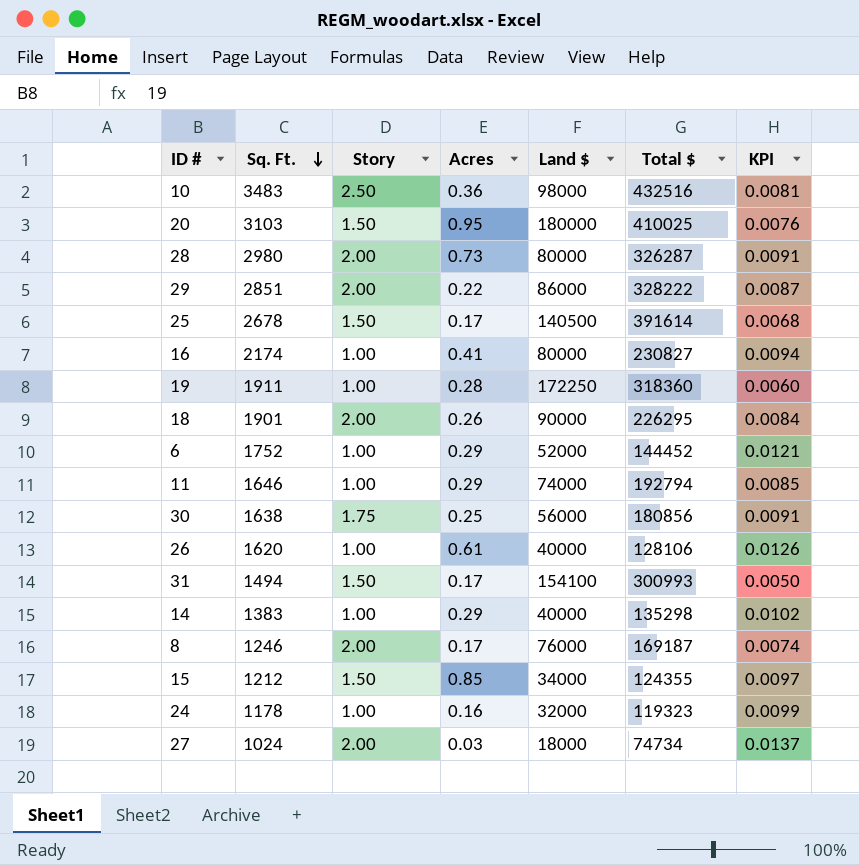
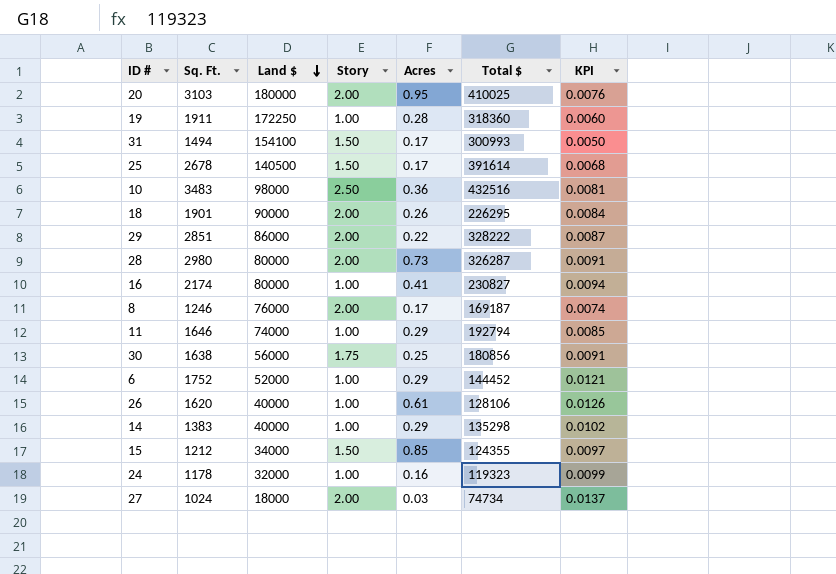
row order: Sq. Ft. descending -> Land $ descending
column Land $ | position: 5 -> 3
20 | Story: 1.50 -> 2.00

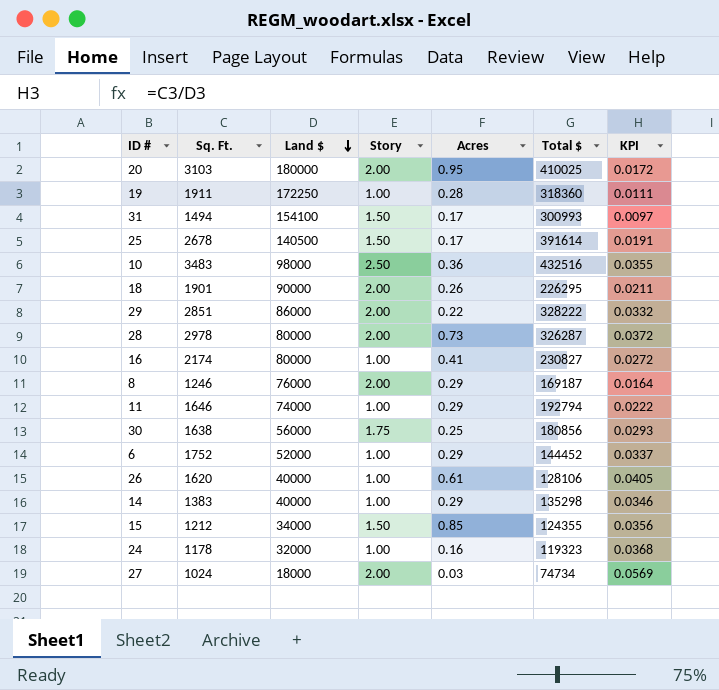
column KPI | formula: [Sq. Ft.] / [Total $] -> [Sq. Ft.] / [Land $]
28 | Sq. Ft.: 2980 -> 2978
8 | Acres: 0.17 -> 0.29

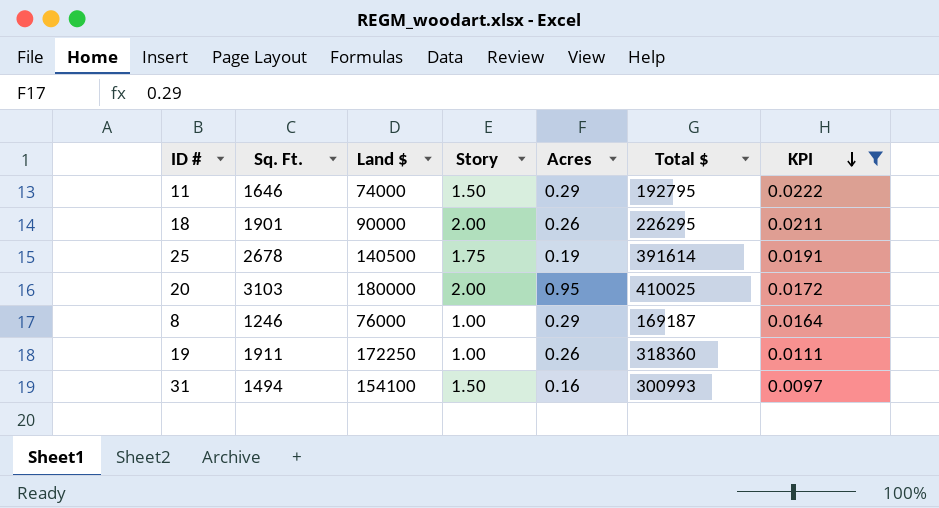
filter: none -> KPI <= 0.0222
row order: Land $ descending -> KPI descending
11 | Story: 1.00 -> 1.50
11 | Total $: 192794 -> 192795
25 | Story: 1.50 -> 1.75
25 | Acres: 0.17 -> 0.19
8 | Story: 2.00 -> 1.00
19 | Acres: 0.28 -> 0.26
31 | Acres: 0.17 -> 0.16

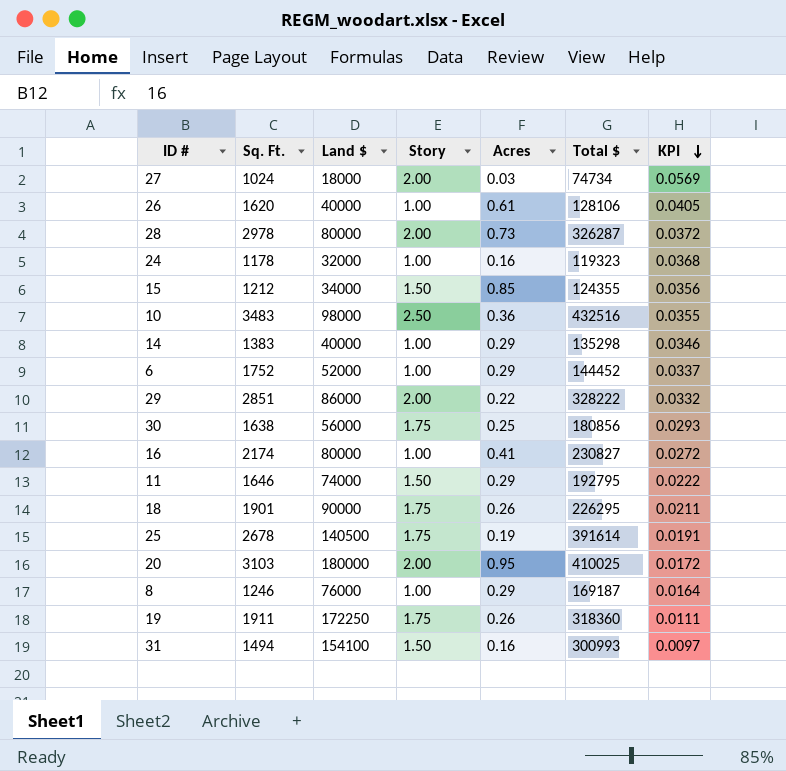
filter: KPI <= 0.0222 -> none
18 | Story: 2.00 -> 1.75
19 | Story: 1.00 -> 1.75

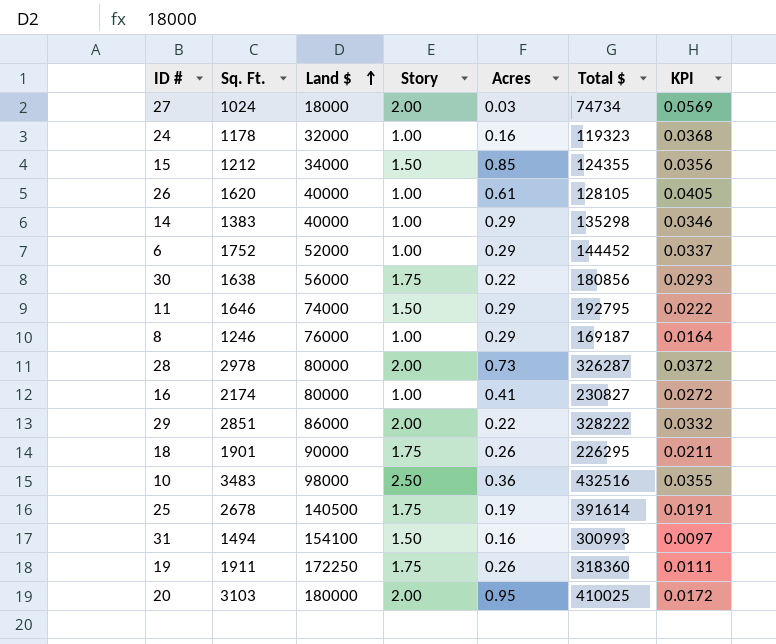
row order: KPI descending -> Land $ ascending
26 | Total $: 128106 -> 128105
30 | Acres: 0.25 -> 0.22

